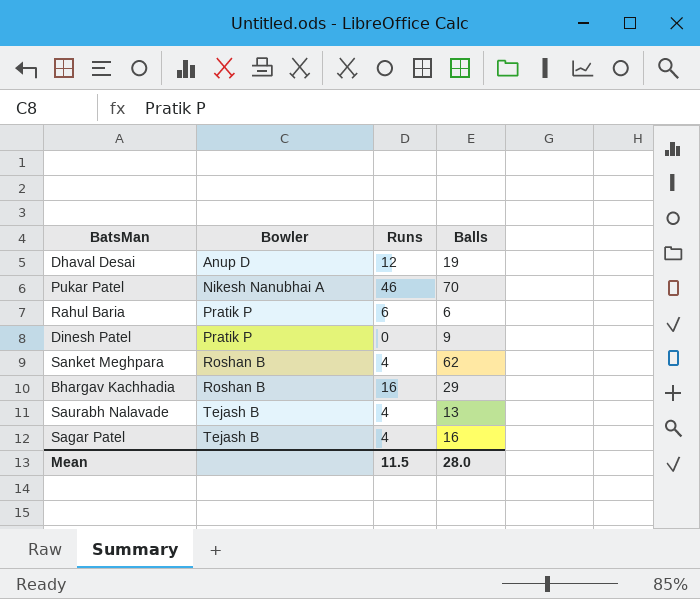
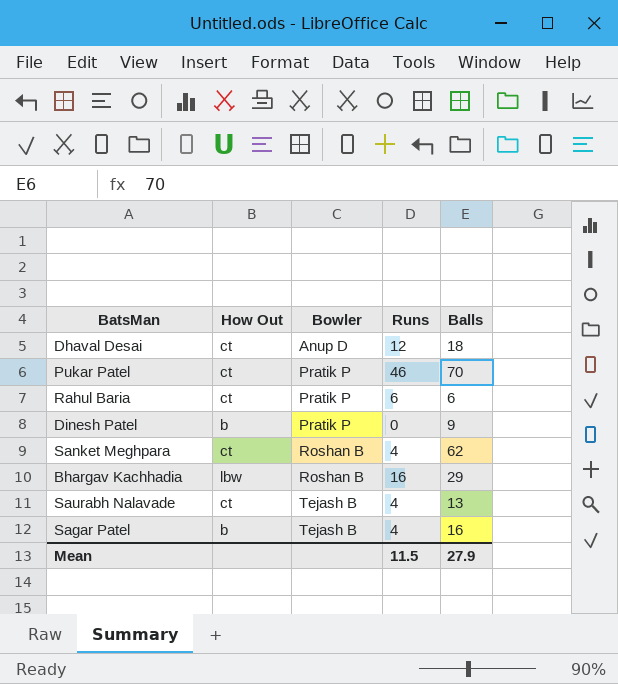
column How Out | position: none -> 2
Dhaval Desai | Balls: 19 -> 18
Pukar Patel | Bowler: Nikesh Nanubhai A -> Pratik P
Mean | Balls: 28.0 -> 27.9

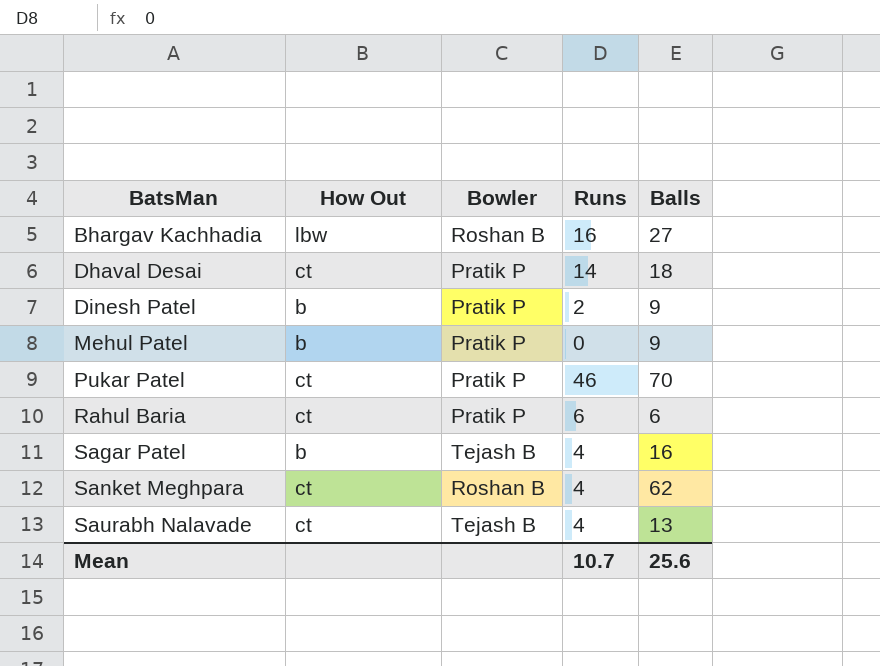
row order: Bowler ascending -> BatsMan ascending
Bhargav Kachhadia | Balls: 29 -> 27
Dhaval Desai | Bowler: Anup D -> Pratik P
Dhaval Desai | Runs: 12 -> 14
Dinesh Patel | Runs: 0 -> 2
row Mehul Patel: none -> b | Pratik P | 0 | 9
Mean | Runs: 11.5 -> 10.7
Mean | Balls: 27.9 -> 25.6

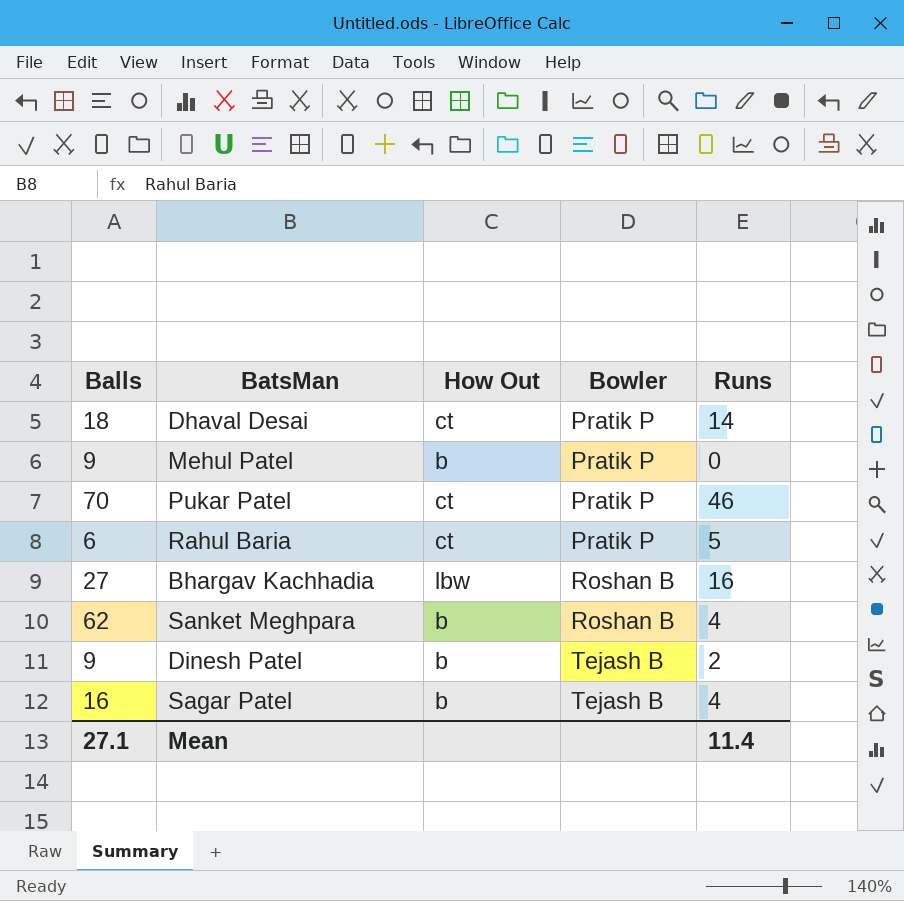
row order: BatsMan ascending -> Bowler ascending
column Balls | position: 5 -> 1
row Saurabh Nalavade: ct | Tejash B | 4 | 13 -> none
Rahul Baria | Runs: 6 -> 5
Sanket Meghpara | How Out: ct -> b
Dinesh Patel | Bowler: Pratik P -> Tejash B
Mean | Balls: 25.6 -> 27.1
Mean | Runs: 10.7 -> 11.4

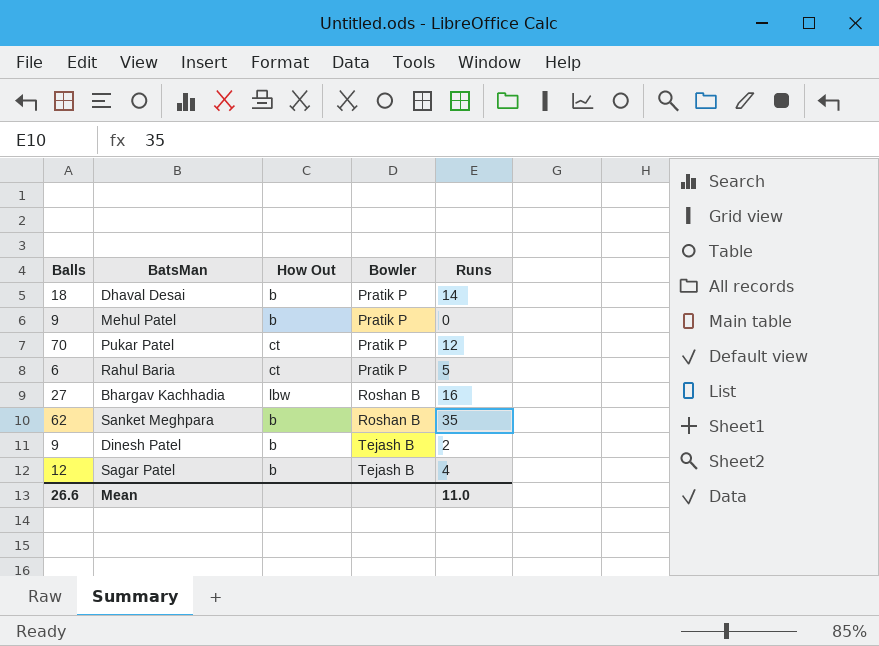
Dhaval Desai | How Out: ct -> b
Pukar Patel | Runs: 46 -> 12
Sanket Meghpara | Runs: 4 -> 35
Sagar Patel | Balls: 16 -> 12
Mean | Balls: 27.1 -> 26.6
Mean | Runs: 11.4 -> 11.0

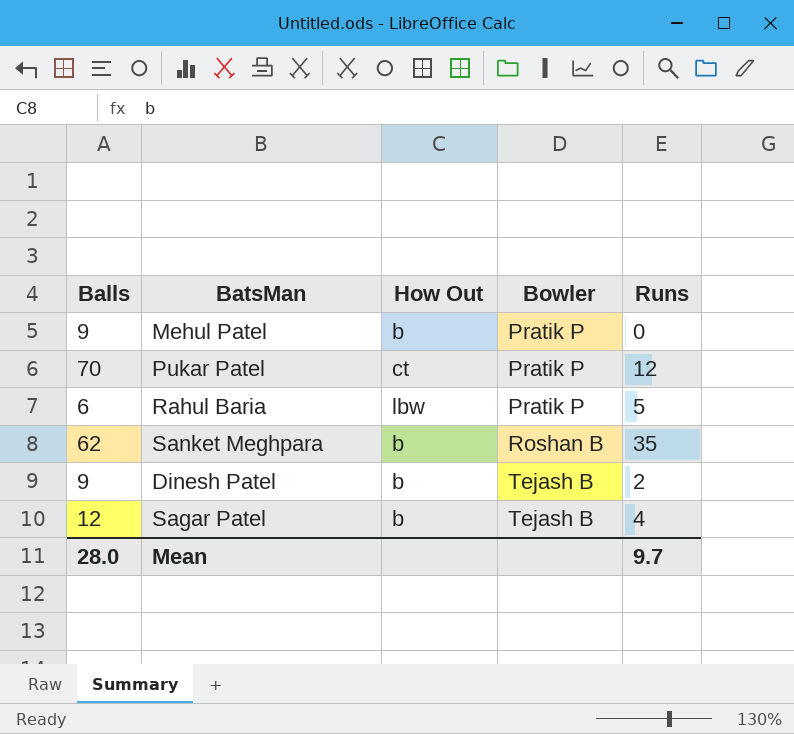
row Dhaval Desai: 18 | b | Pratik P | 14 -> none
row Bhargav Kachhadia: 27 | lbw | Roshan B | 16 -> none
Rahul Baria | How Out: ct -> lbw
Mean | Balls: 26.6 -> 28.0
Mean | Runs: 11.0 -> 9.7

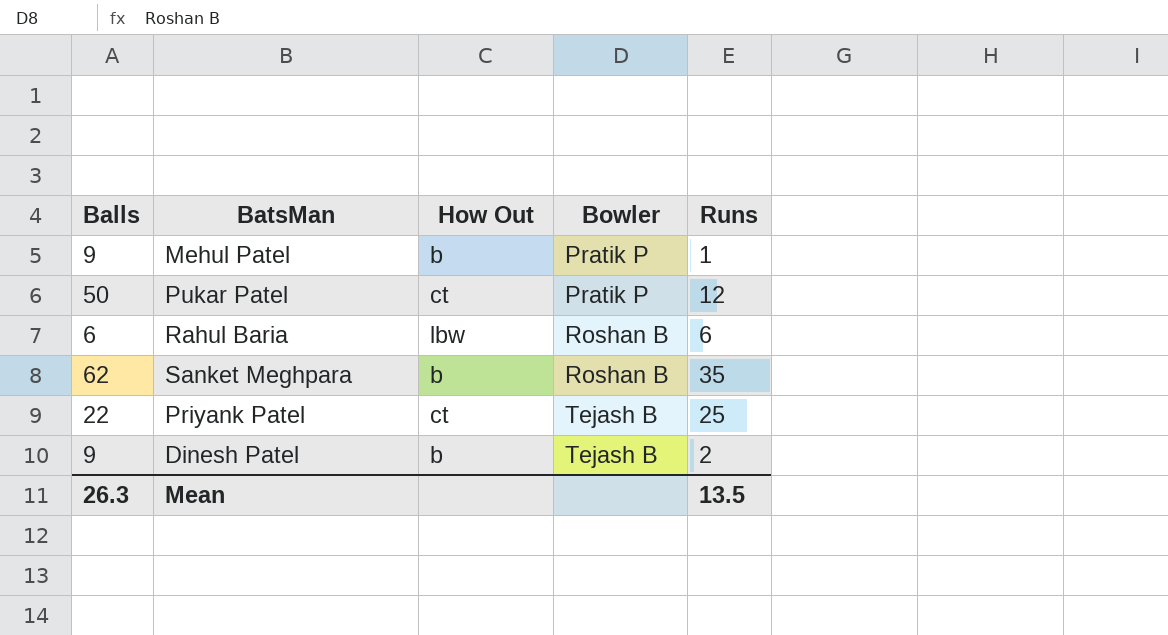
row Sagar Patel: 12 | b | Tejash B | 4 -> none
Mehul Patel | Runs: 0 -> 1
Pukar Patel | Balls: 70 -> 50
Rahul Baria | Bowler: Pratik P -> Roshan B
Rahul Baria | Runs: 5 -> 6
row Priyank Patel: none -> 22 | ct | Tejash B | 25
Mean | Balls: 28.0 -> 26.3
Mean | Runs: 9.7 -> 13.5

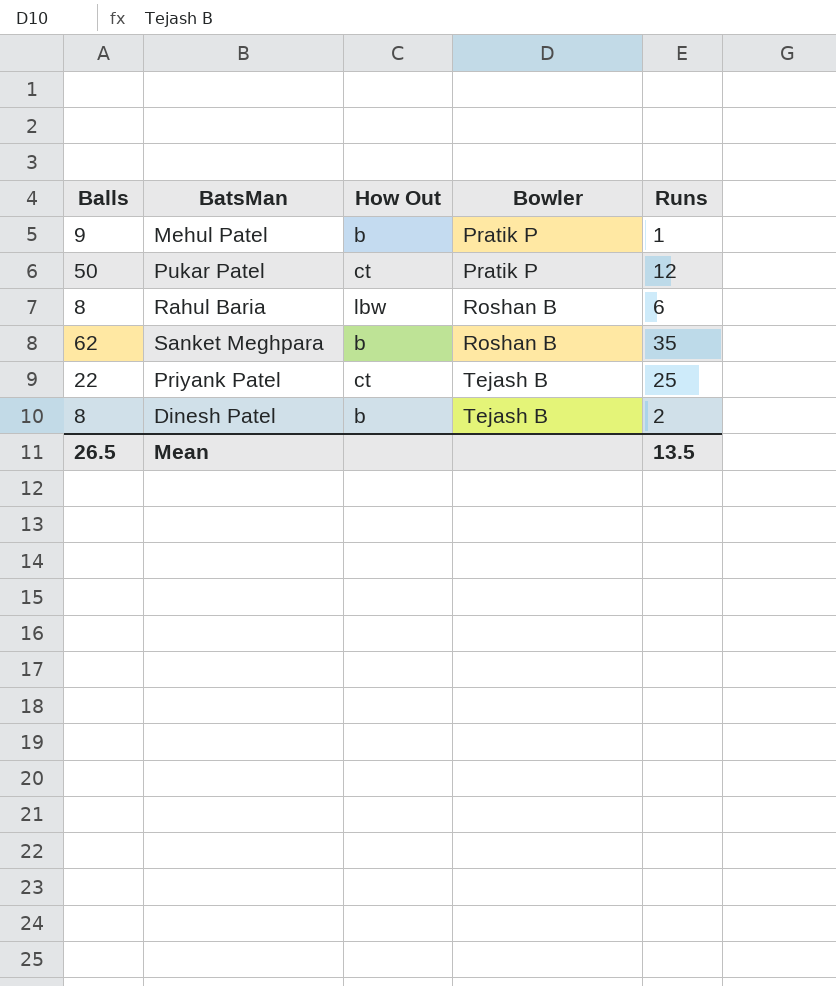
Rahul Baria | Balls: 6 -> 8
Dinesh Patel | Balls: 9 -> 8
Mean | Balls: 26.3 -> 26.5

